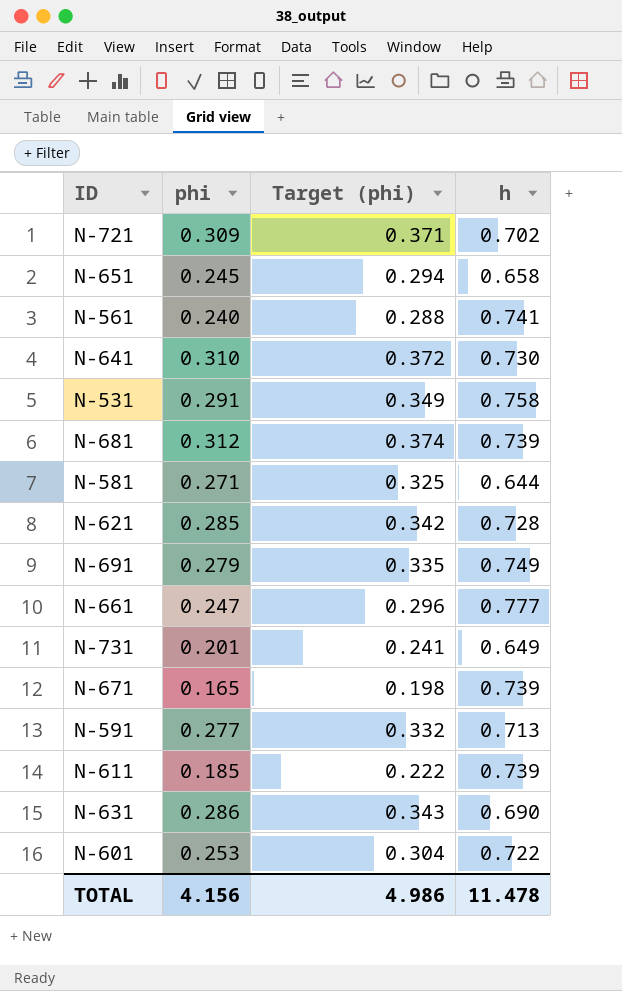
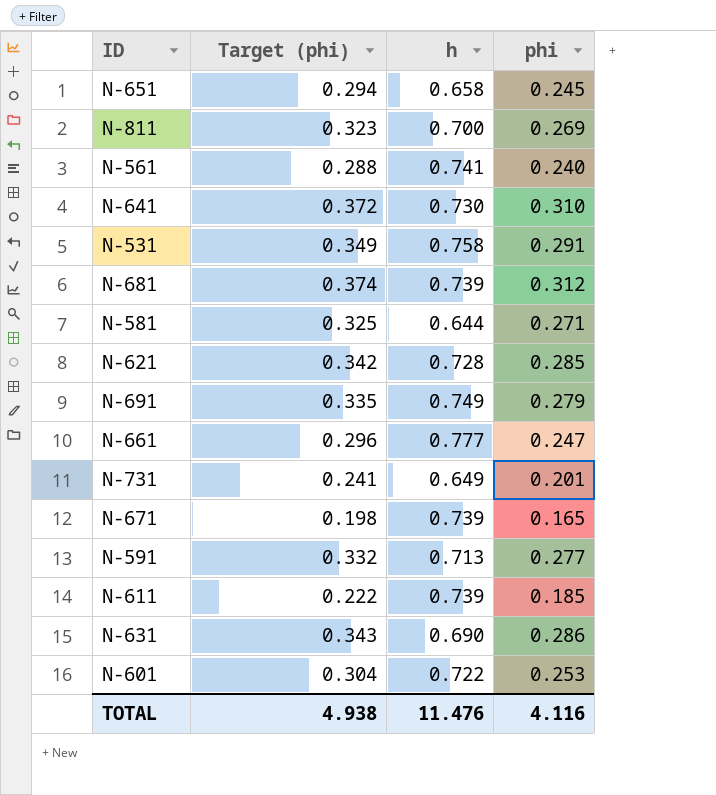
column phi | position: 2 -> 4
row N-721: 0.309 | 0.371 | 0.702 -> none
row N-811: none -> 0.323 | 0.700 | 0.269
TOTAL | Target (phi): 4.986 -> 4.938
TOTAL | h: 11.478 -> 11.476
TOTAL | phi: 4.156 -> 4.116

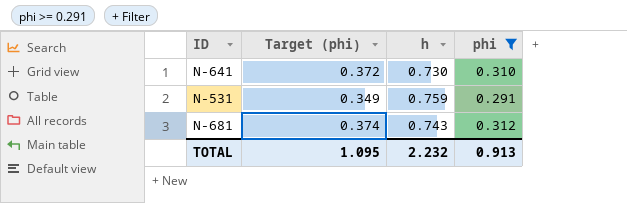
filter: none -> phi >= 0.291
N-531 | h: 0.758 -> 0.759
N-681 | h: 0.739 -> 0.743
TOTAL | Target (phi): 4.938 -> 1.095
TOTAL | h: 11.476 -> 2.232
TOTAL | phi: 4.116 -> 0.913

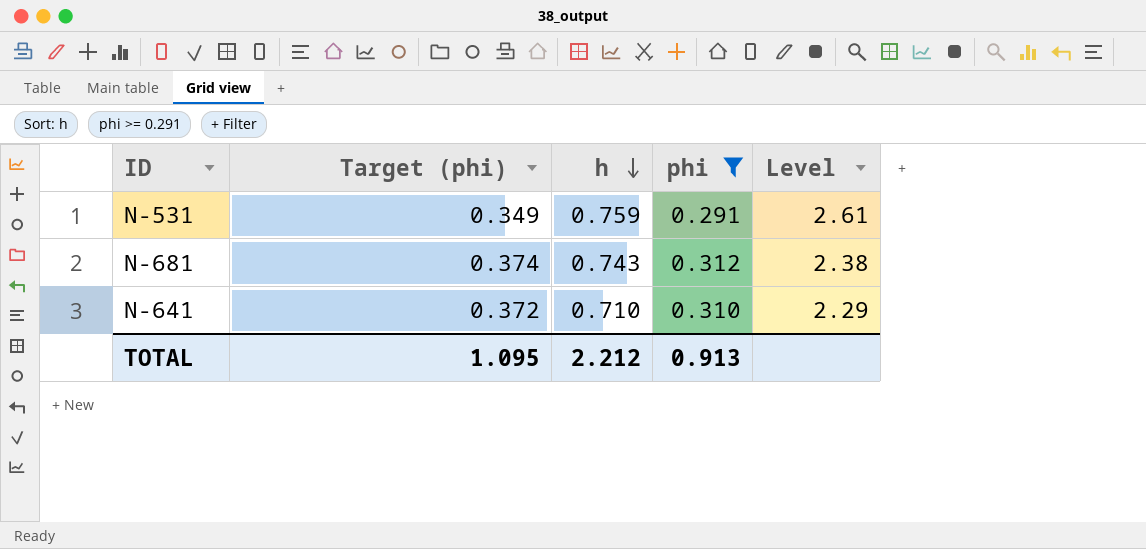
row order: none -> h descending
column Level | formula: none -> [h] / [phi]
N-641 | h: 0.730 -> 0.710
TOTAL | h: 2.232 -> 2.212

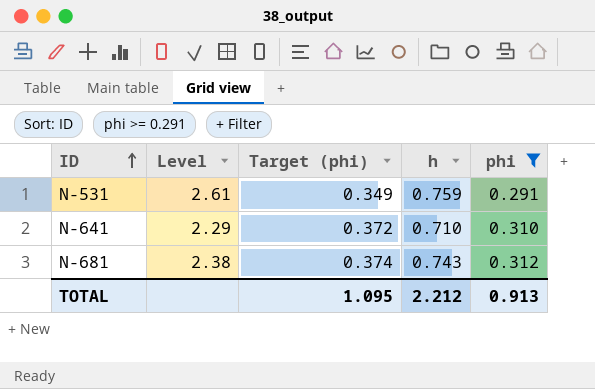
row order: h descending -> ID ascending
column Level | position: 5 -> 2

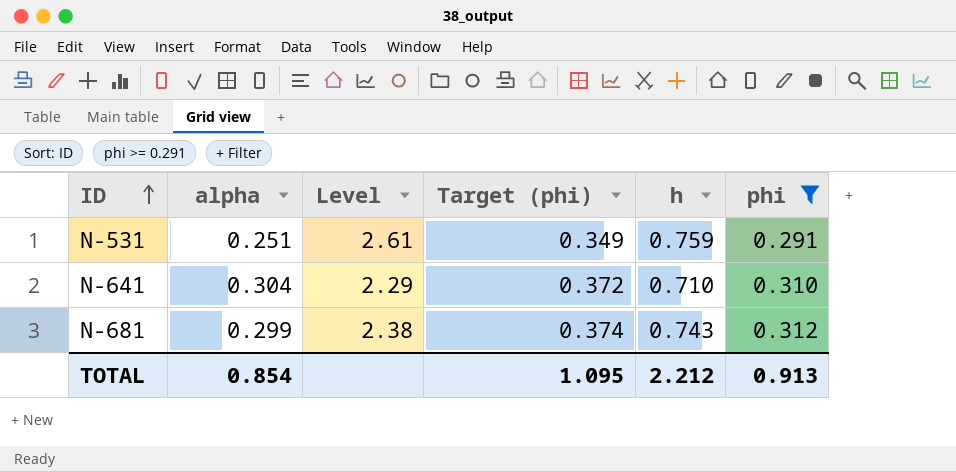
column alpha | position: none -> 2

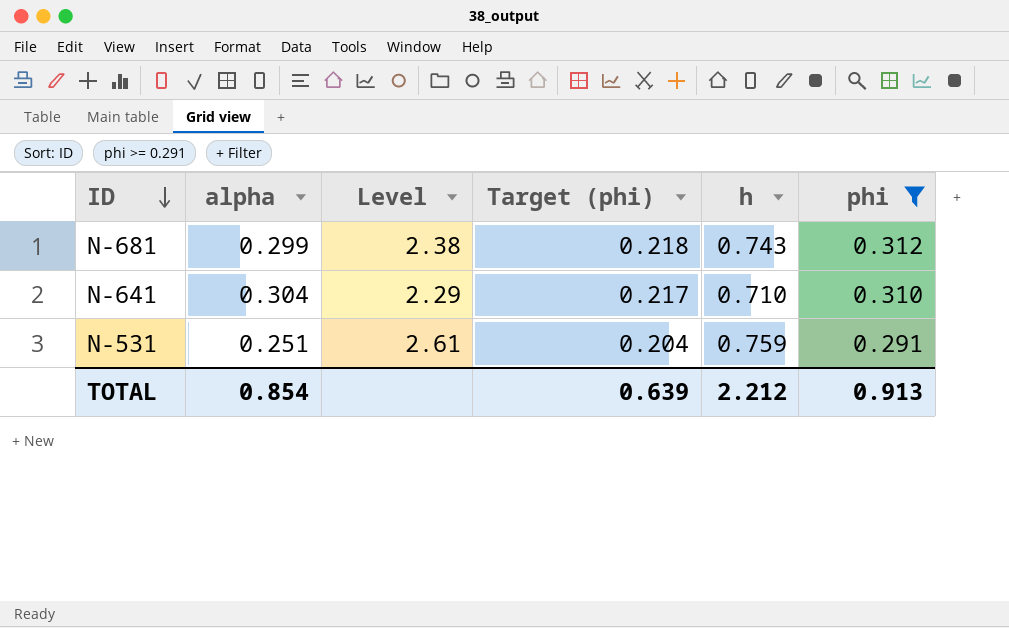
row order: ID ascending -> ID descending
column Target (phi) | formula: [phi] * 1.2 -> [phi] * 0.7
TOTAL | Target (phi): 1.095 -> 0.639

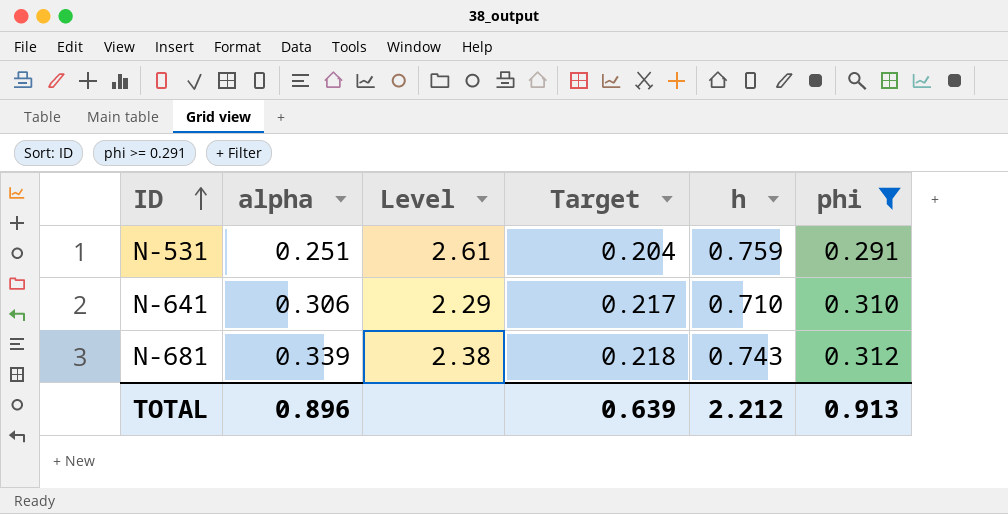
row order: ID descending -> ID ascending
column name: Target (phi) -> Target
N-641 | alpha: 0.304 -> 0.306
N-681 | alpha: 0.299 -> 0.339
TOTAL | alpha: 0.854 -> 0.896

